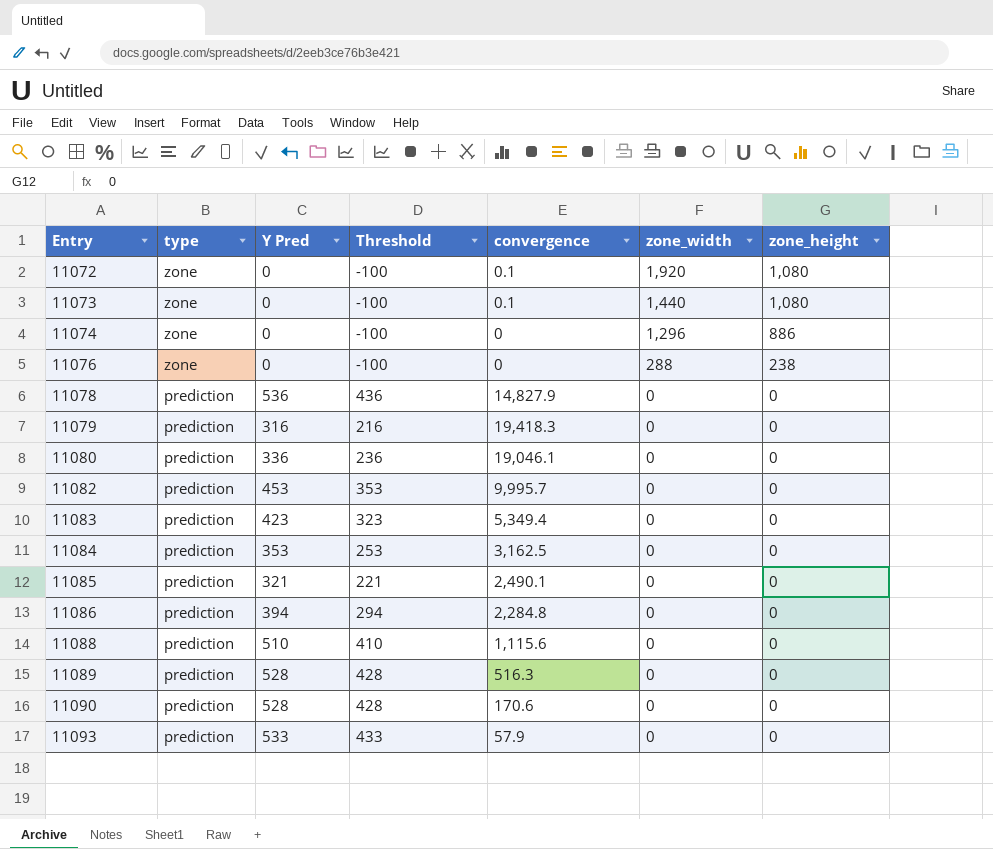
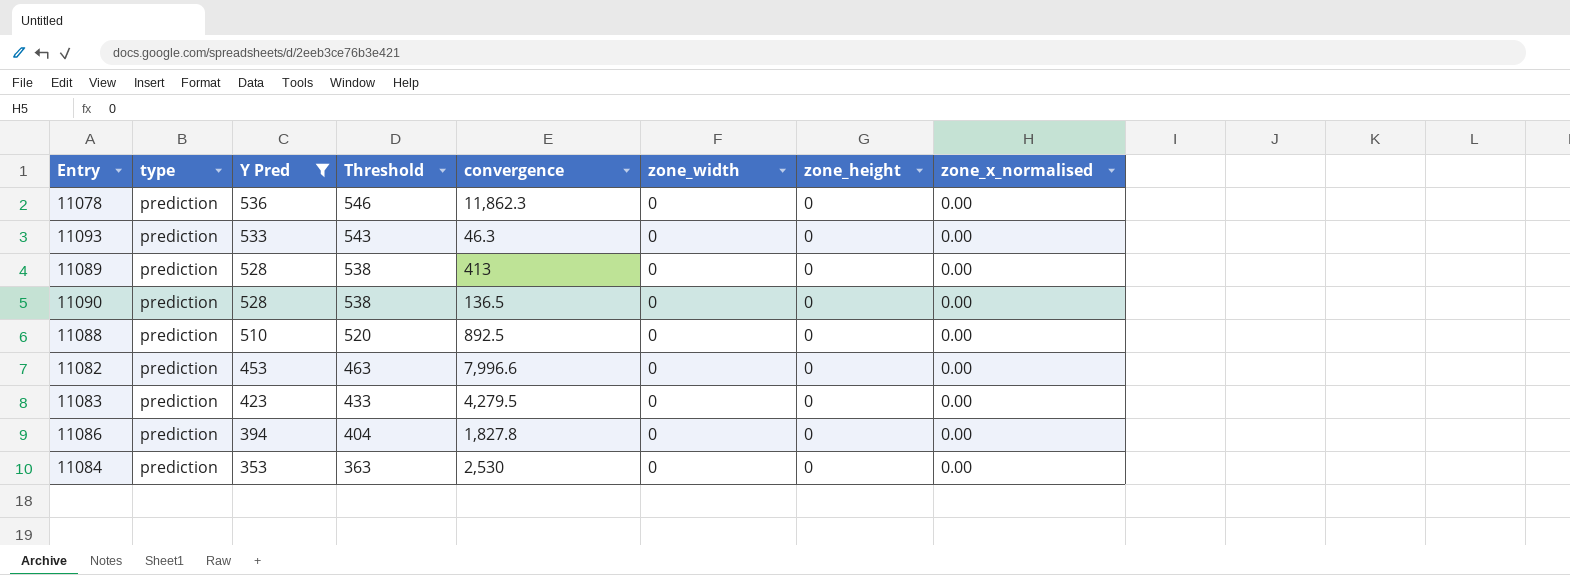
filter: none -> Y Pred >= 353
row order: Entry ascending -> Y Pred descending
column Threshold | formula: [Y Pred] - 100 -> [Y Pred] + 10
column zone_x_normalised | position: none -> 8
11078 | convergence: 14,827.9 -> 11,862.3
11093 | convergence: 57.9 -> 46.3
11089 | convergence: 516.3 -> 413
11090 | convergence: 170.6 -> 136.5
11088 | convergence: 1,115.6 -> 892.5
11082 | convergence: 9,995.7 -> 7,996.6
11083 | convergence: 5,349.4 -> 4,279.5
11086 | convergence: 2,284.8 -> 1,827.8
11084 | convergence: 3,162.5 -> 2,530

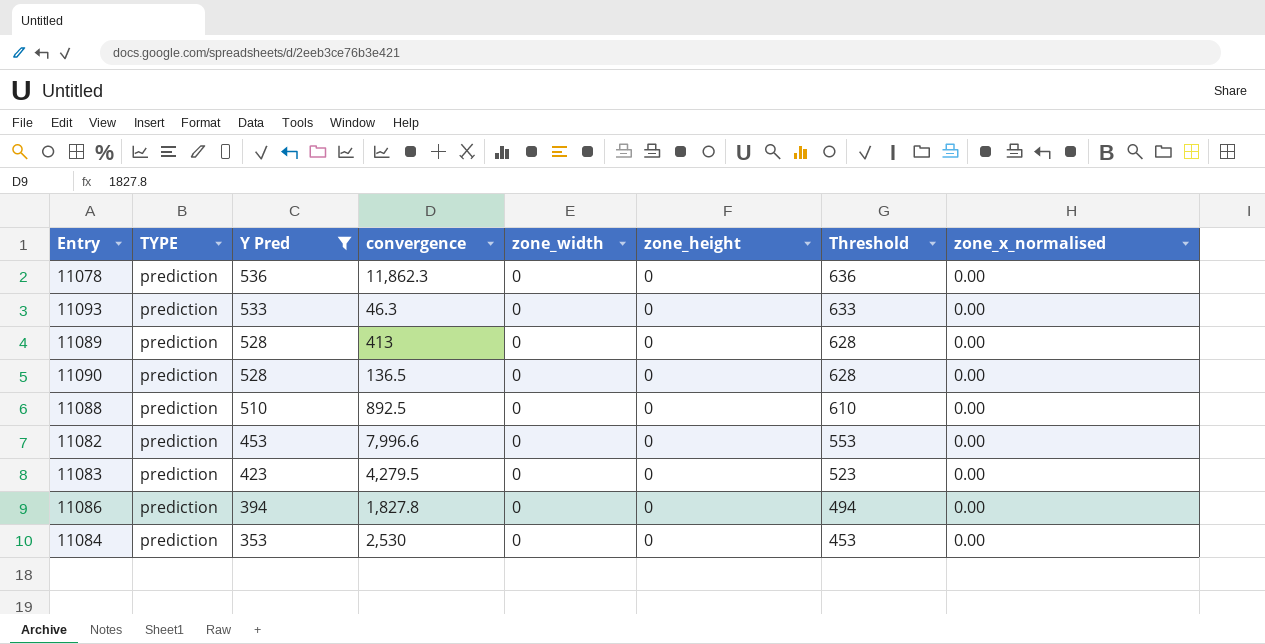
column name: type -> TYPE
column Threshold | formula: [Y Pred] + 10 -> [Y Pred] + 100
column Threshold | position: 4 -> 7

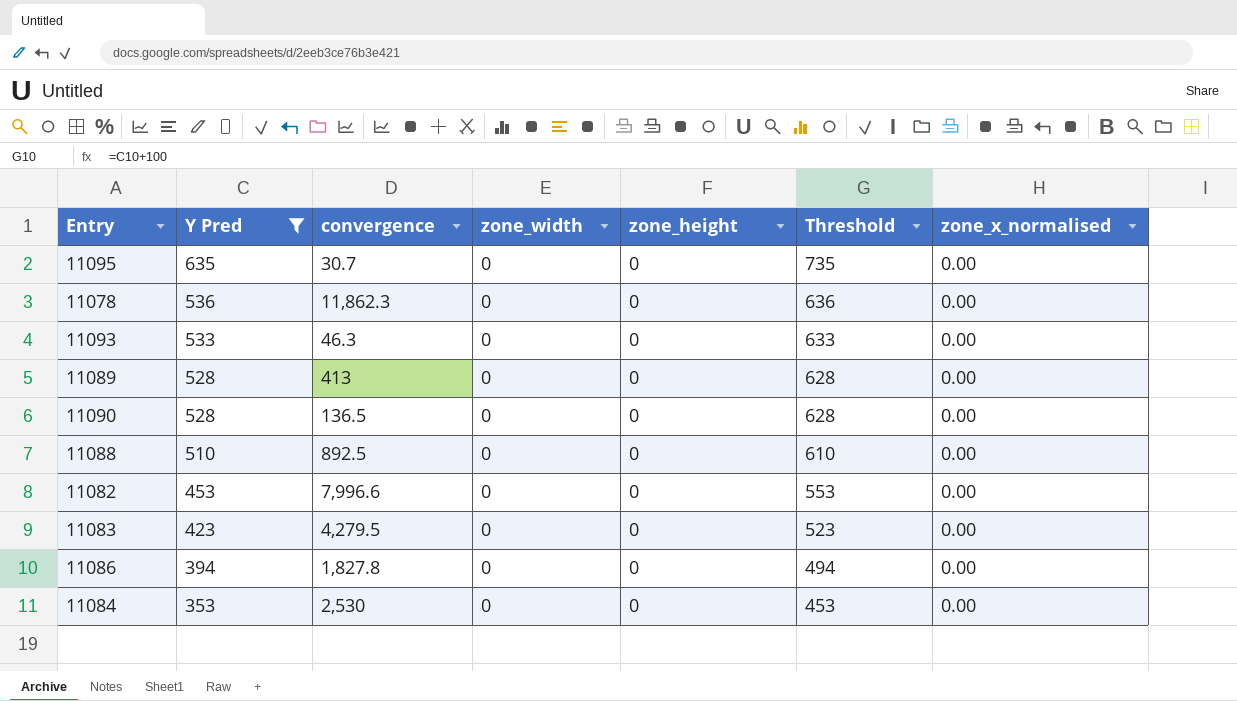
column TYPE | position: 2 -> none
row 11095: none -> 635 | 30.7 | 0 | 0 | 735 | 0.00

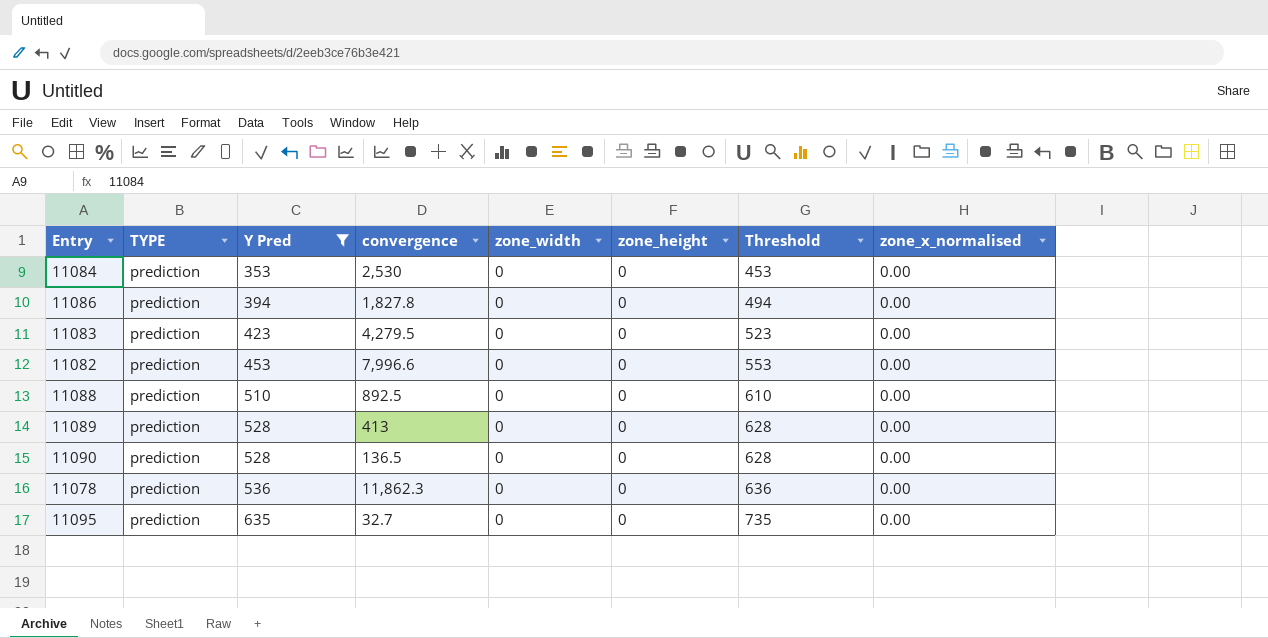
row order: Y Pred descending -> Y Pred ascending
column TYPE | position: none -> 2
row 11093: 533 | 46.3 | 0 | 0 | 633 | 0.00 -> none
11095 | convergence: 30.7 -> 32.7

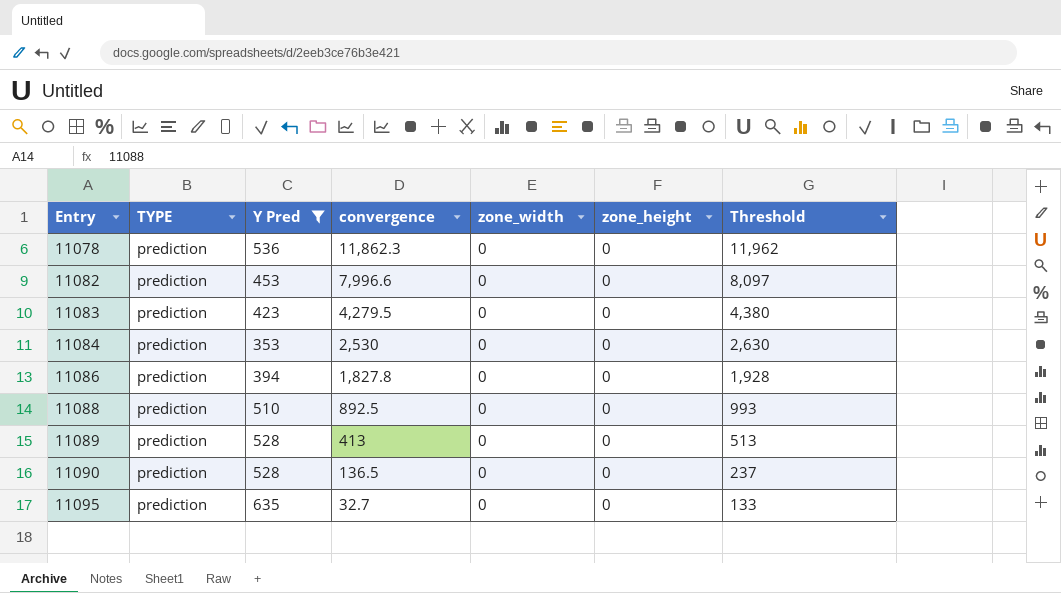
row order: Y Pred ascending -> Entry ascending
column zone_x_normalised | position: 8 -> none
column Threshold | formula: [Y Pred] + 100 -> [convergence] + 100

